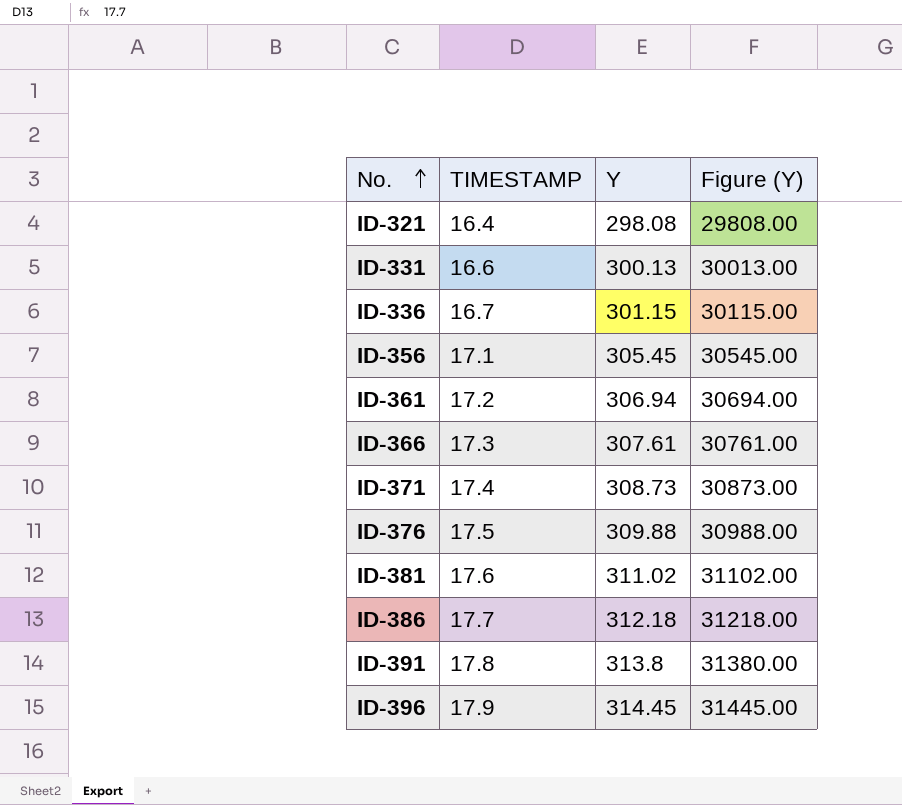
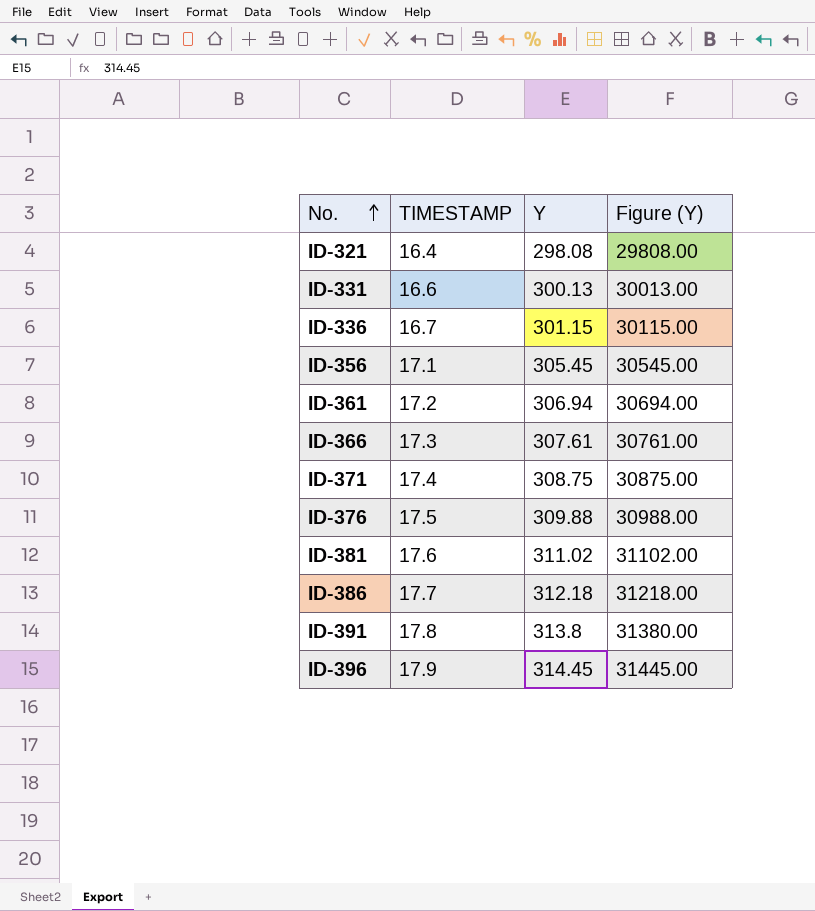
ID-371 | Y: 308.73 -> 308.75
ID-371 | Figure (Y): 30873.00 -> 30875.00

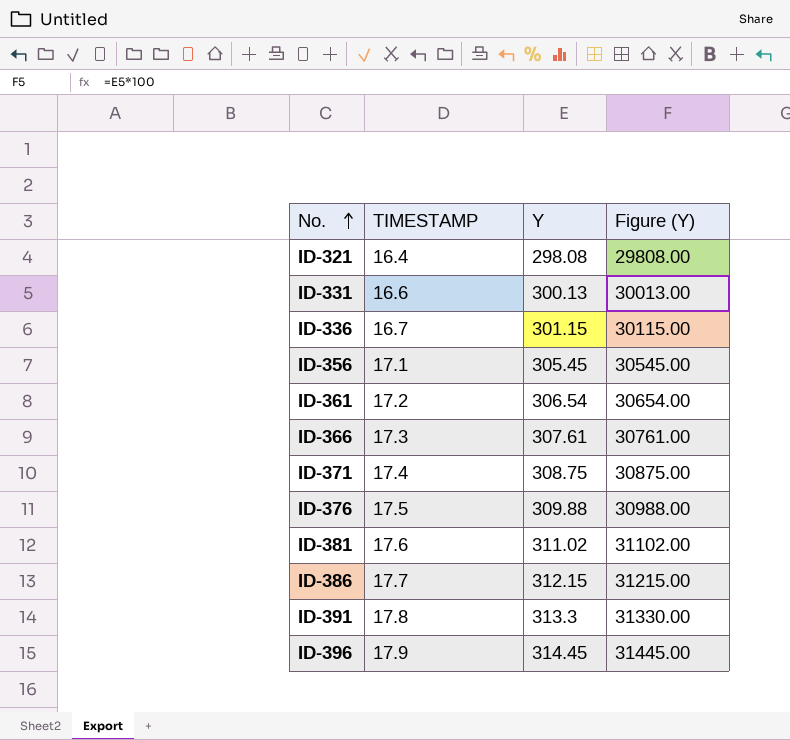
ID-361 | Y: 306.94 -> 306.54
ID-361 | Figure (Y): 30694.00 -> 30654.00
ID-386 | Y: 312.18 -> 312.15
ID-386 | Figure (Y): 31218.00 -> 31215.00
ID-391 | Y: 313.8 -> 313.3
ID-391 | Figure (Y): 31380.00 -> 31330.00

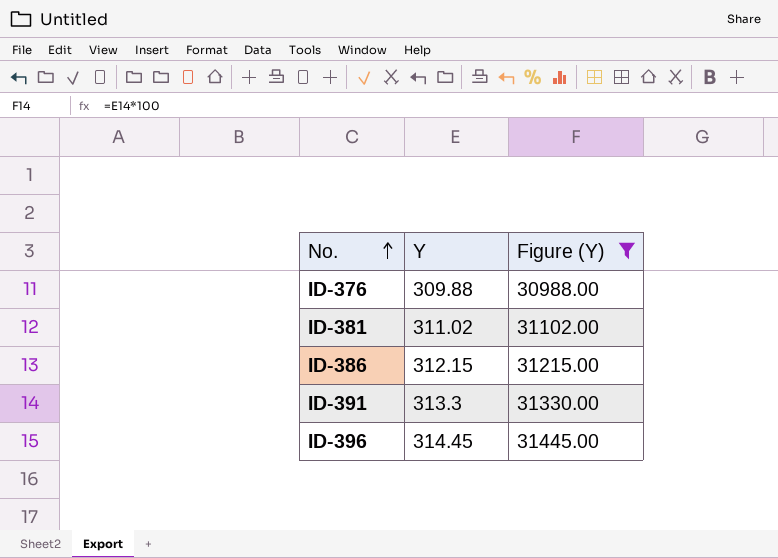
filter: none -> Figure (Y) >= 30988.00
column TIMESTAMP | position: 2 -> none

